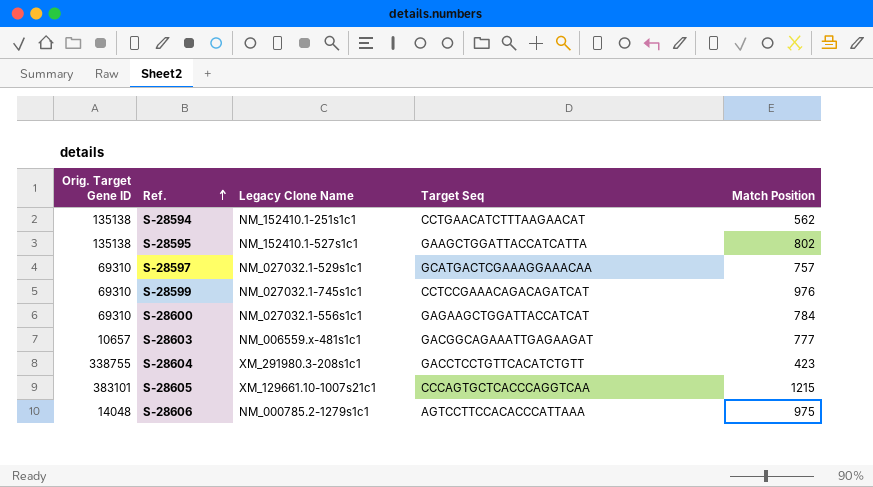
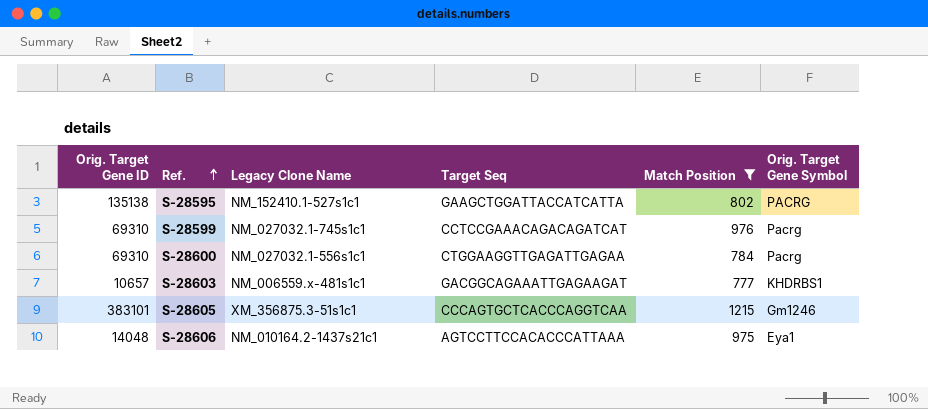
filter: none -> Match Position >= 777
column Orig. Target Gene Symbol | position: none -> 6
S-28600 | Target Seq: GAGAAGCTGGATTACCATCAT -> CTGGAAGGTTGAGATTGAGAA
S-28605 | Legacy Clone Name: XM_129661.10-1007s21c1 -> XM_356875.3-51s1c1
S-28606 | Legacy Clone Name: NM_000785.2-1279s1c1 -> NM_010164.2-1437s21c1

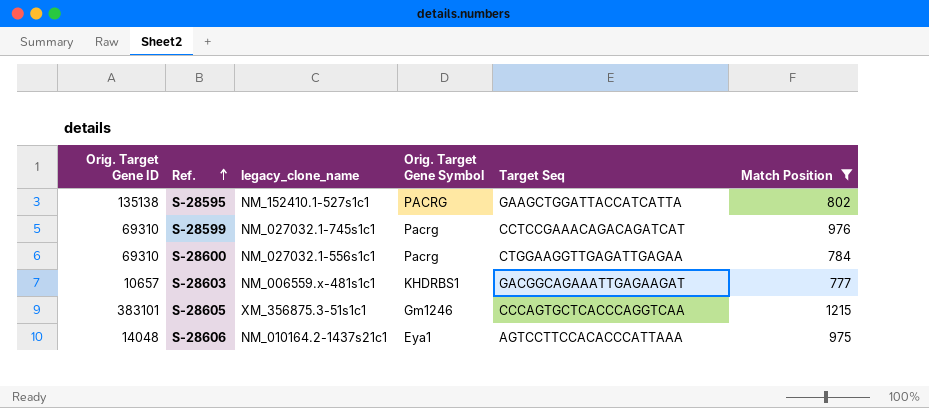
column name: Legacy Clone Name -> legacy_clone_name
column Orig. Target Gene Symbol | position: 6 -> 4

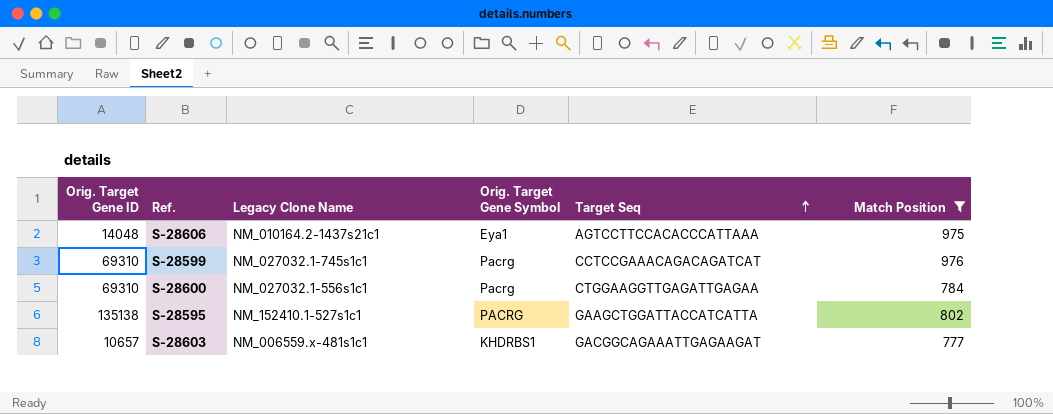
row order: Ref. ascending -> Target Seq ascending
column name: legacy_clone_name -> Legacy Clone Name
row S-28605: 383101 | XM_356875.3-51s1c1 | Gm1246 | CCCAGTGCTCACCCAGGTCAA | 1215 -> none

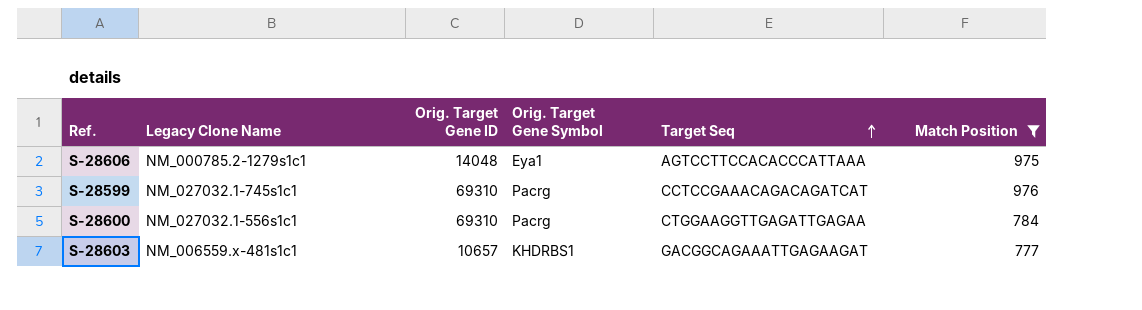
column Orig. Target Gene ID | position: 1 -> 3
row S-28595: 135138 | NM_152410.1-527s1c1 | PACRG | GAAGCTGGATTACCATCATTA | 802 -> none
S-28606 | Legacy Clone Name: NM_010164.2-1437s21c1 -> NM_000785.2-1279s1c1

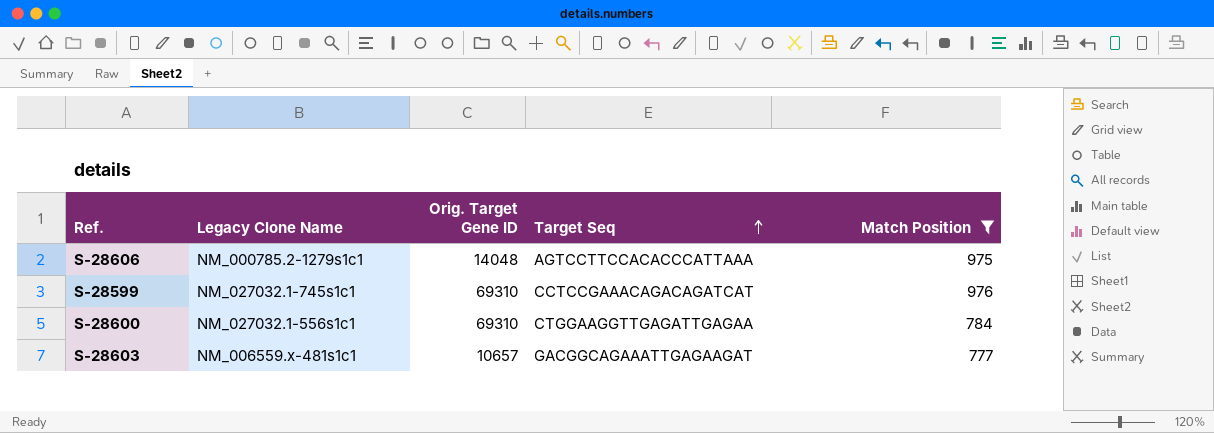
column Orig. Target Gene Symbol | position: 4 -> none

